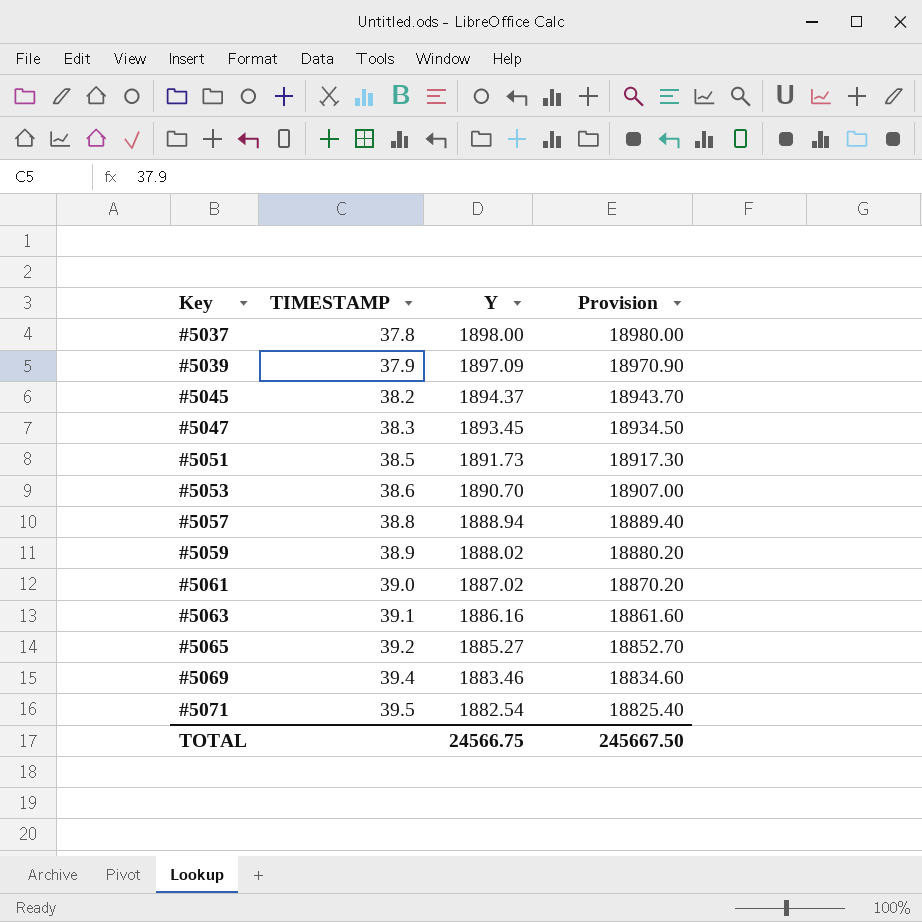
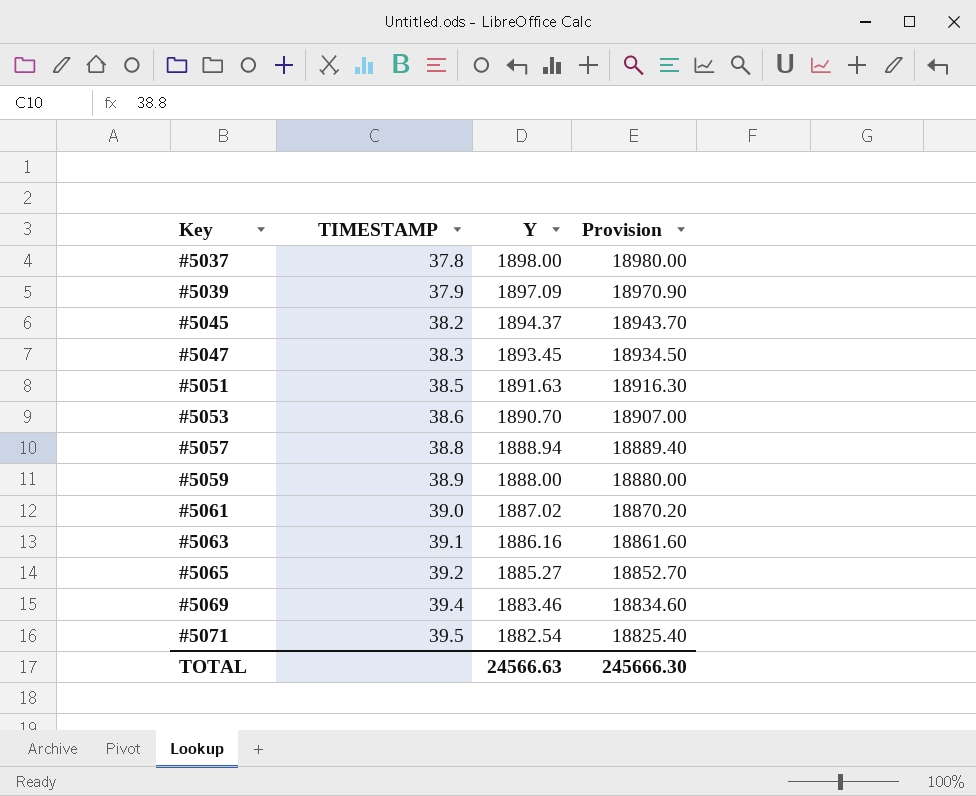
#5051 | Y: 1891.73 -> 1891.63
#5051 | Provision: 18917.30 -> 18916.30
#5059 | Y: 1888.02 -> 1888.00
#5059 | Provision: 18880.20 -> 18880.00
TOTAL | Y: 24566.75 -> 24566.63
TOTAL | Provision: 245667.50 -> 245666.30

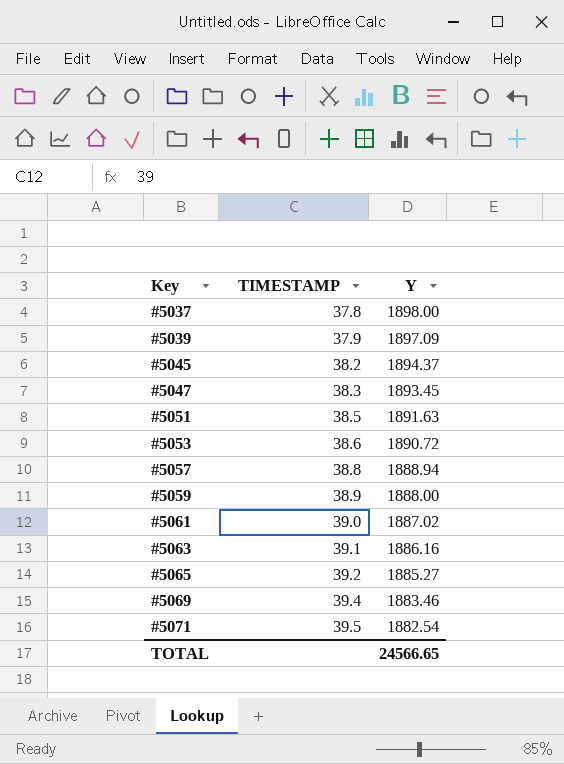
column Provision | formula: [Y] * 10 -> none
#5053 | Y: 1890.70 -> 1890.72
TOTAL | Y: 24566.63 -> 24566.65

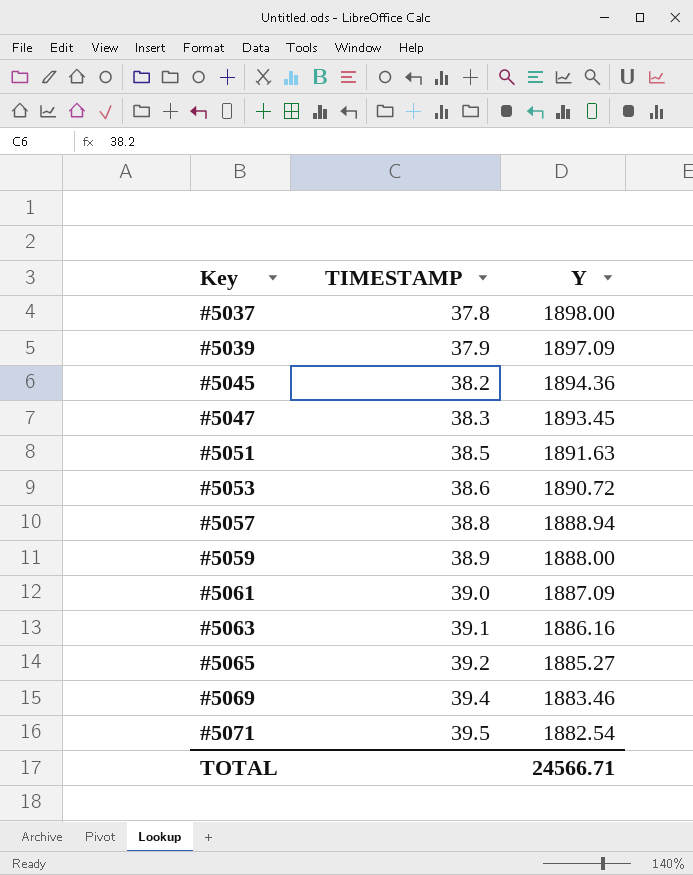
#5045 | Y: 1894.37 -> 1894.36
#5061 | Y: 1887.02 -> 1887.09
TOTAL | Y: 24566.65 -> 24566.71

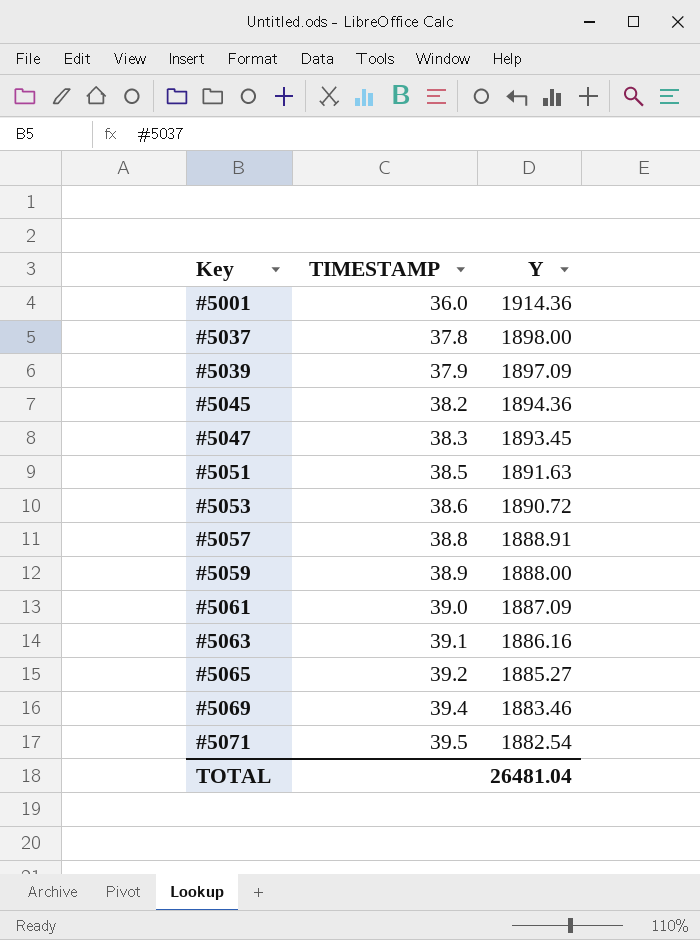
row #5001: none -> 36.0 | 1914.36
#5057 | Y: 1888.94 -> 1888.91
TOTAL | Y: 24566.71 -> 26481.04

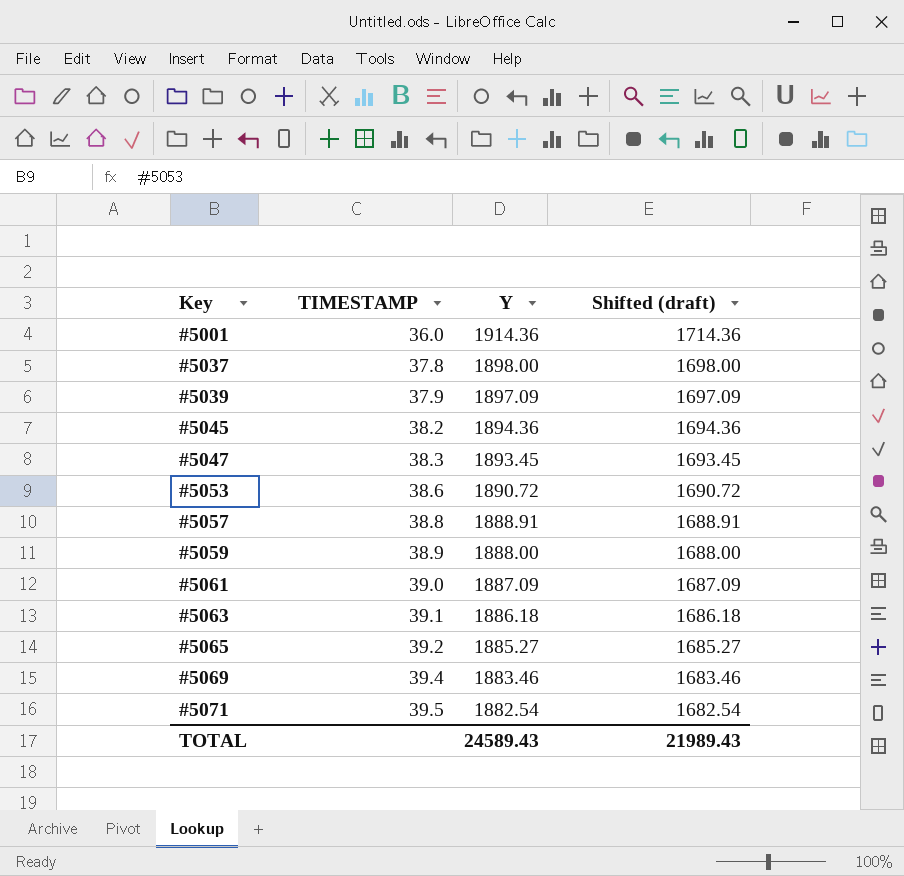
column Shifted (draft) | formula: none -> [Y] - 200
row #5051: 38.5 | 1891.63 -> none
#5063 | Y: 1886.16 -> 1886.18
TOTAL | Y: 26481.04 -> 24589.43

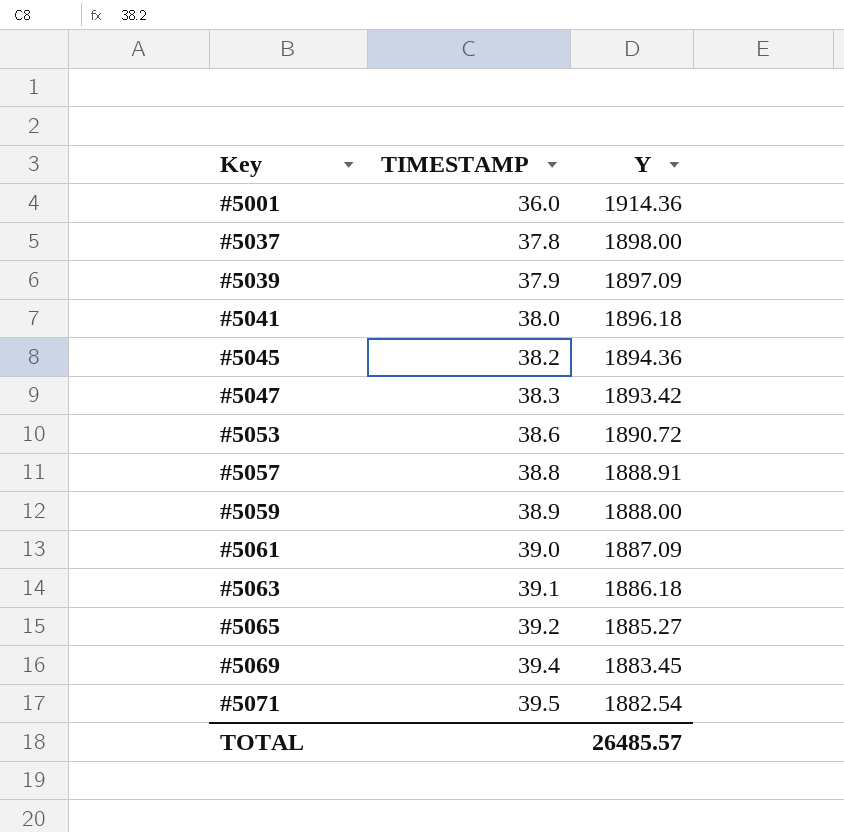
column Shifted (draft) | formula: [Y] - 200 -> none
row #5041: none -> 38.0 | 1896.18
#5047 | Y: 1893.45 -> 1893.42
#5069 | Y: 1883.46 -> 1883.45
TOTAL | Y: 24589.43 -> 26485.57

